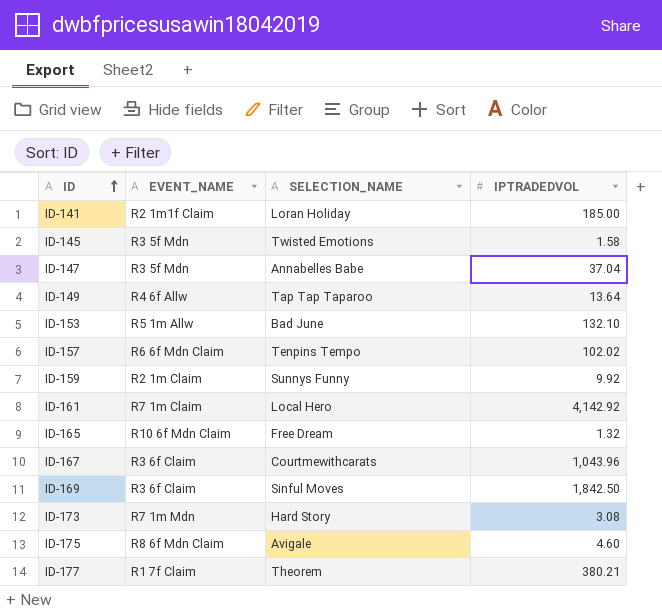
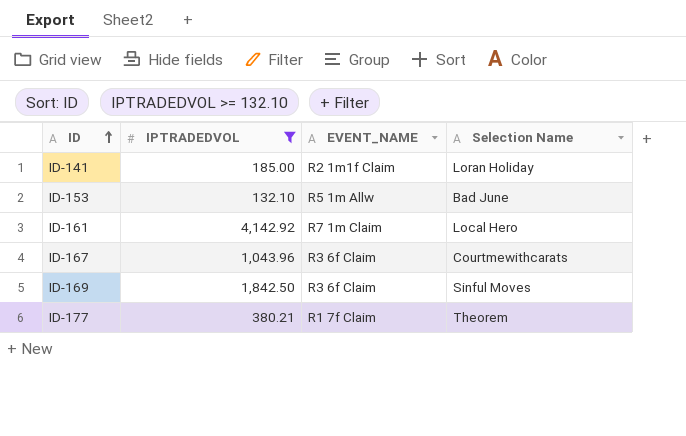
filter: none -> IPTRADEDVOL >= 132.10
column IPTRADEDVOL | position: 4 -> 2
column name: SELECTION_NAME -> Selection Name

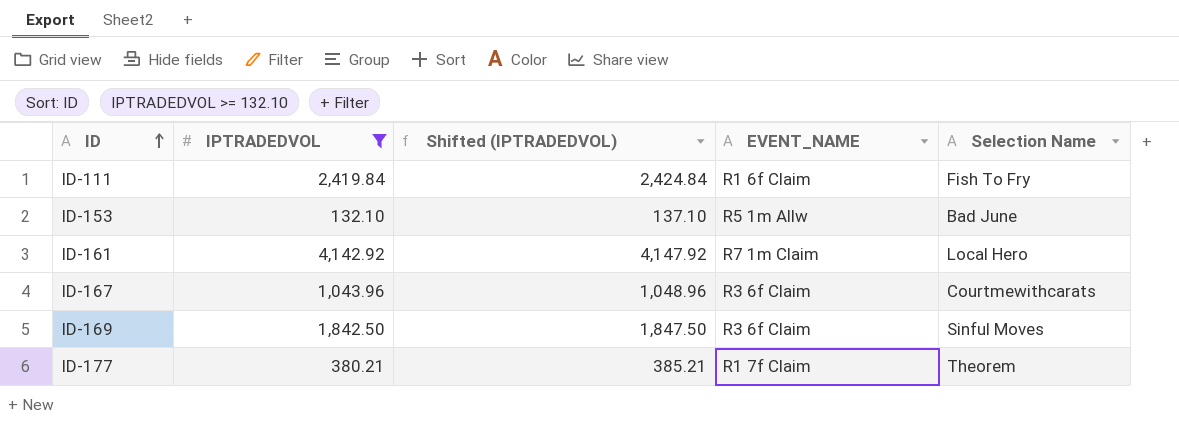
column Shifted (IPTRADEDVOL) | formula: none -> [IPTRADEDVOL] + 5
row ID-141: 185.00 | R2 1m1f Claim | Loran Holiday -> none
row ID-111: none -> 2,419.84 | 2,424.84 | R1 6f Claim | Fish To Fry

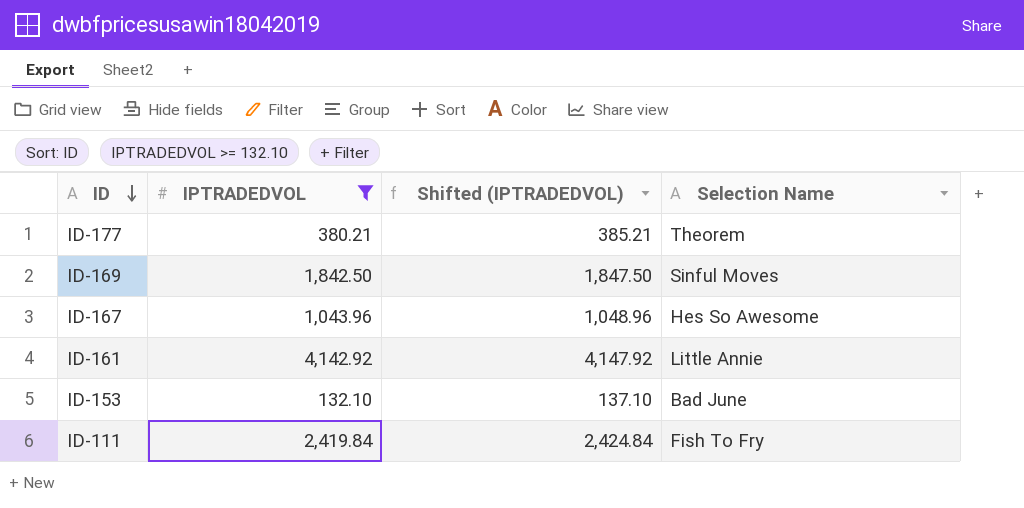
row order: ID ascending -> ID descending
column EVENT_NAME | position: 4 -> none
ID-167 | Selection Name: Courtmewithcarats -> Hes So Awesome
ID-161 | Selection Name: Local Hero -> Little Annie

